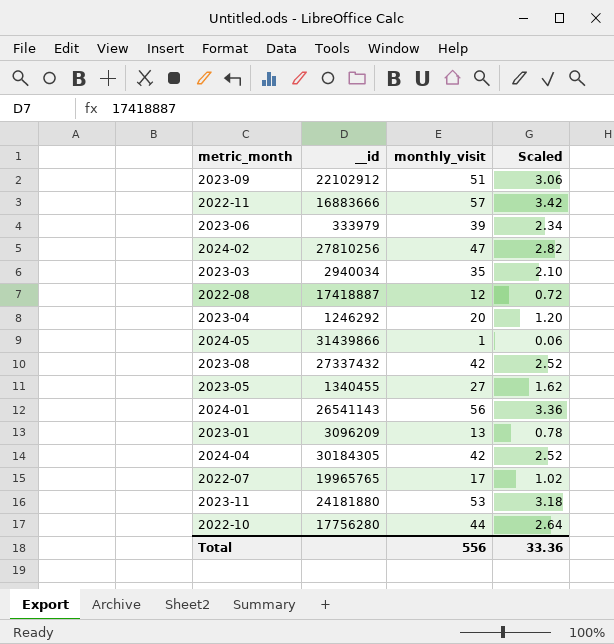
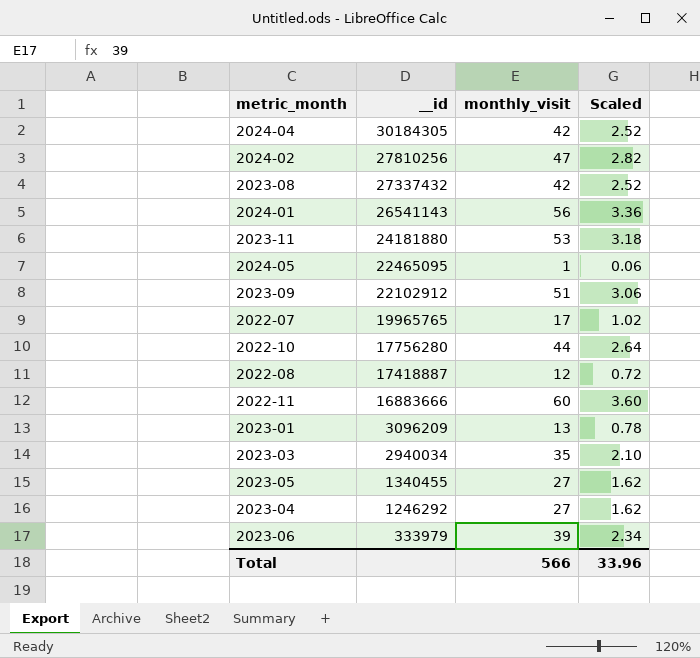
row order: none -> __id descending
2024-05 | __id: 31439866 -> 22465095
2022-11 | monthly_visit: 57 -> 60
2022-11 | Scaled: 3.42 -> 3.60
2023-04 | monthly_visit: 20 -> 27
2023-04 | Scaled: 1.20 -> 1.62
Total | monthly_visit: 556 -> 566
Total | Scaled: 33.36 -> 33.96

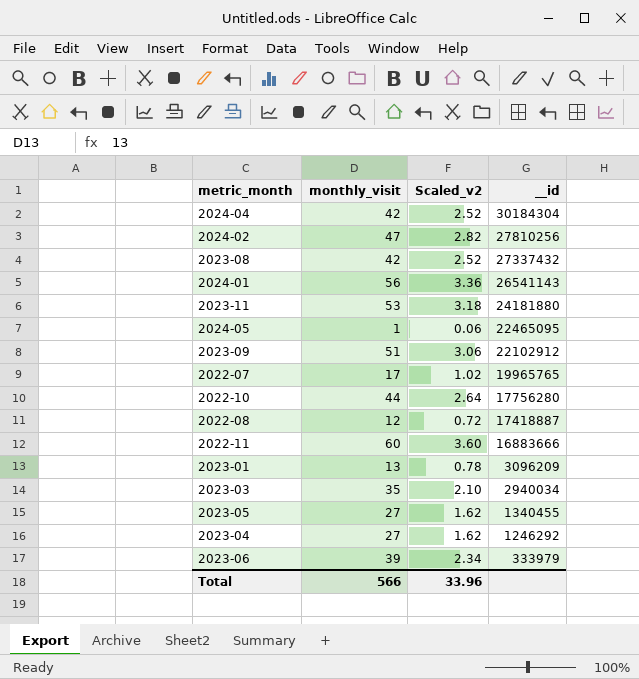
column name: Scaled -> Scaled_v2
column __id | position: 2 -> 4
2024-04 | __id: 30184305 -> 30184304

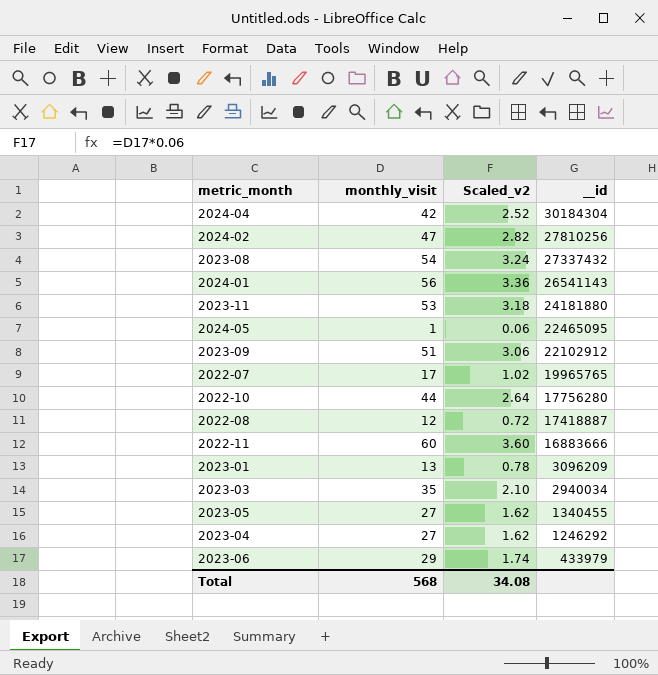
2023-08 | monthly_visit: 42 -> 54
2023-08 | Scaled_v2: 2.52 -> 3.24
2023-06 | monthly_visit: 39 -> 29
2023-06 | Scaled_v2: 2.34 -> 1.74
2023-06 | __id: 333979 -> 433979
Total | monthly_visit: 566 -> 568
Total | Scaled_v2: 33.96 -> 34.08

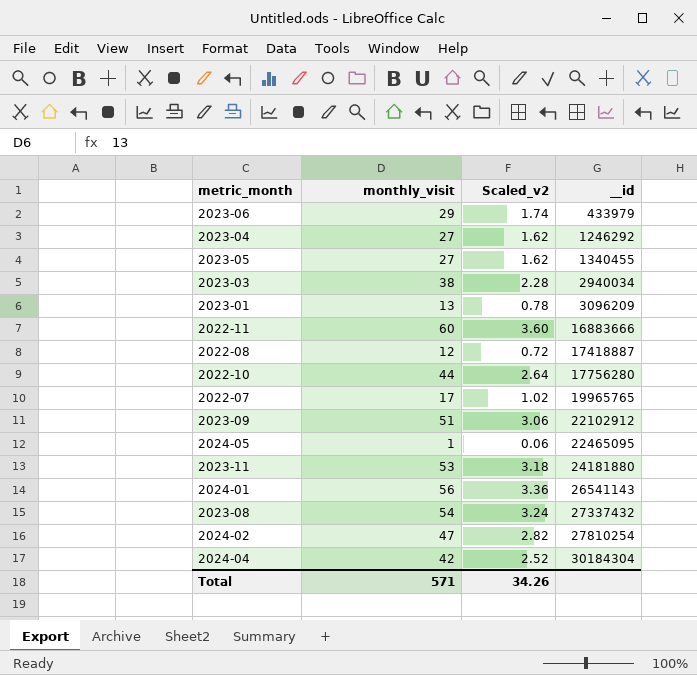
row order: __id descending -> __id ascending
2023-03 | monthly_visit: 35 -> 38
2023-03 | Scaled_v2: 2.10 -> 2.28
2024-02 | __id: 27810256 -> 27810254
Total | monthly_visit: 568 -> 571
Total | Scaled_v2: 34.08 -> 34.26

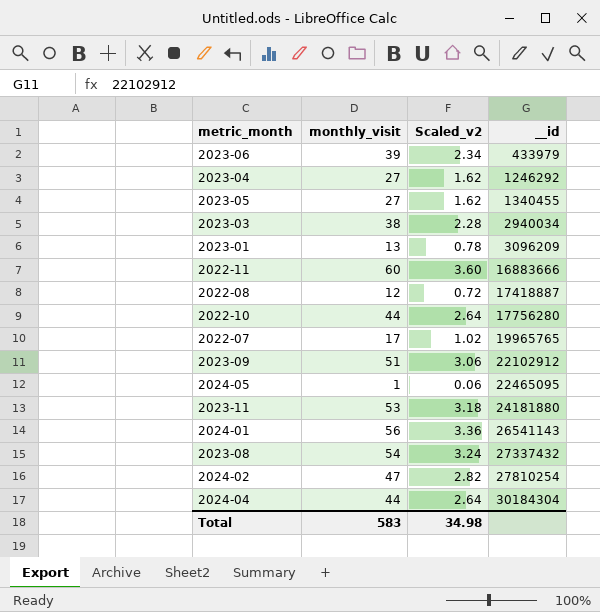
2023-06 | monthly_visit: 29 -> 39
2023-06 | Scaled_v2: 1.74 -> 2.34
2024-04 | monthly_visit: 42 -> 44
2024-04 | Scaled_v2: 2.52 -> 2.64
Total | monthly_visit: 571 -> 583
Total | Scaled_v2: 34.26 -> 34.98

